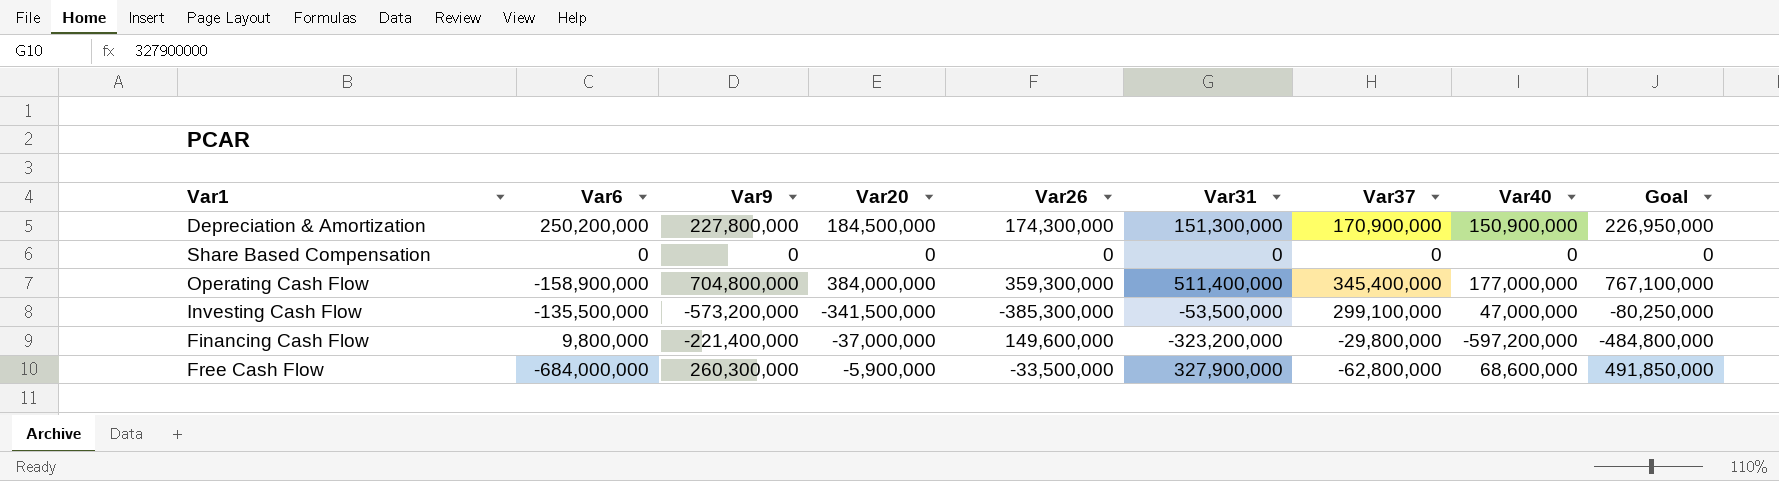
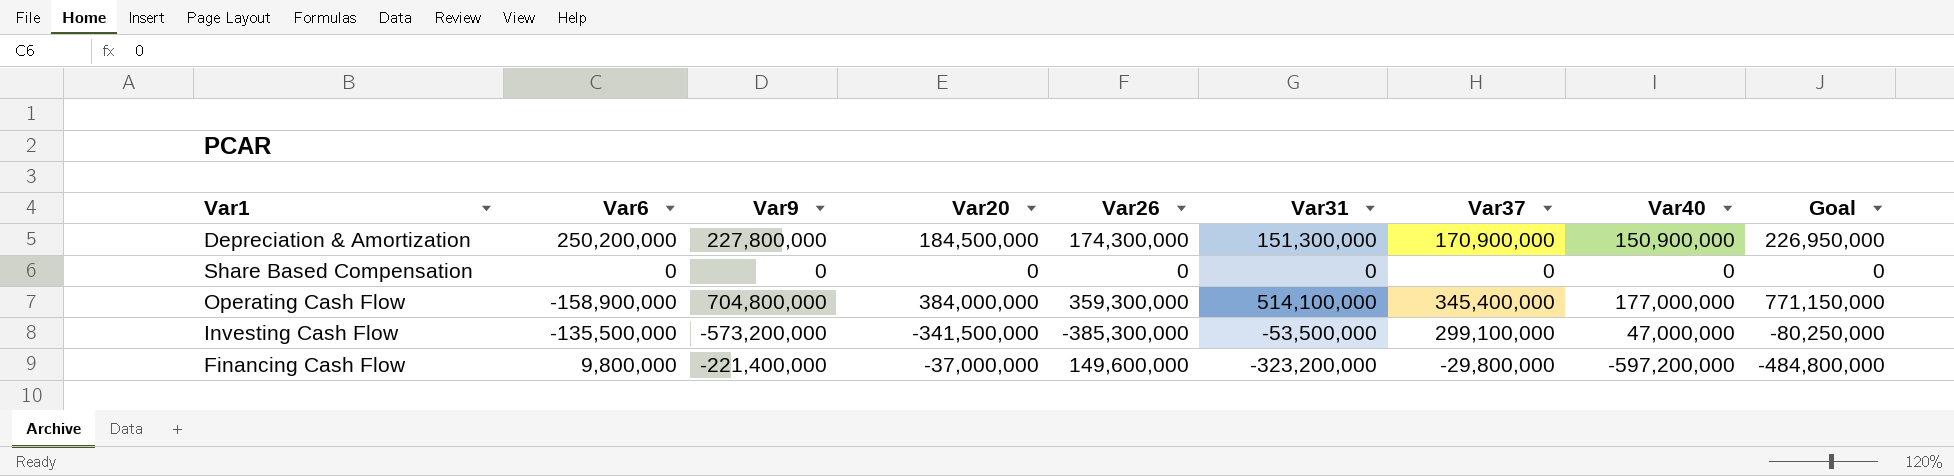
row Free Cash Flow: -684,000,000 | 260,300,000 | -5,900,000 | -33,500,000 | 327,900,000 | -62,800,000 | 68,600,000 | 491,850,000 -> none
Operating Cash Flow | Var31: 511,400,000 -> 514,100,000
Operating Cash Flow | Goal: 767,100,000 -> 771,150,000

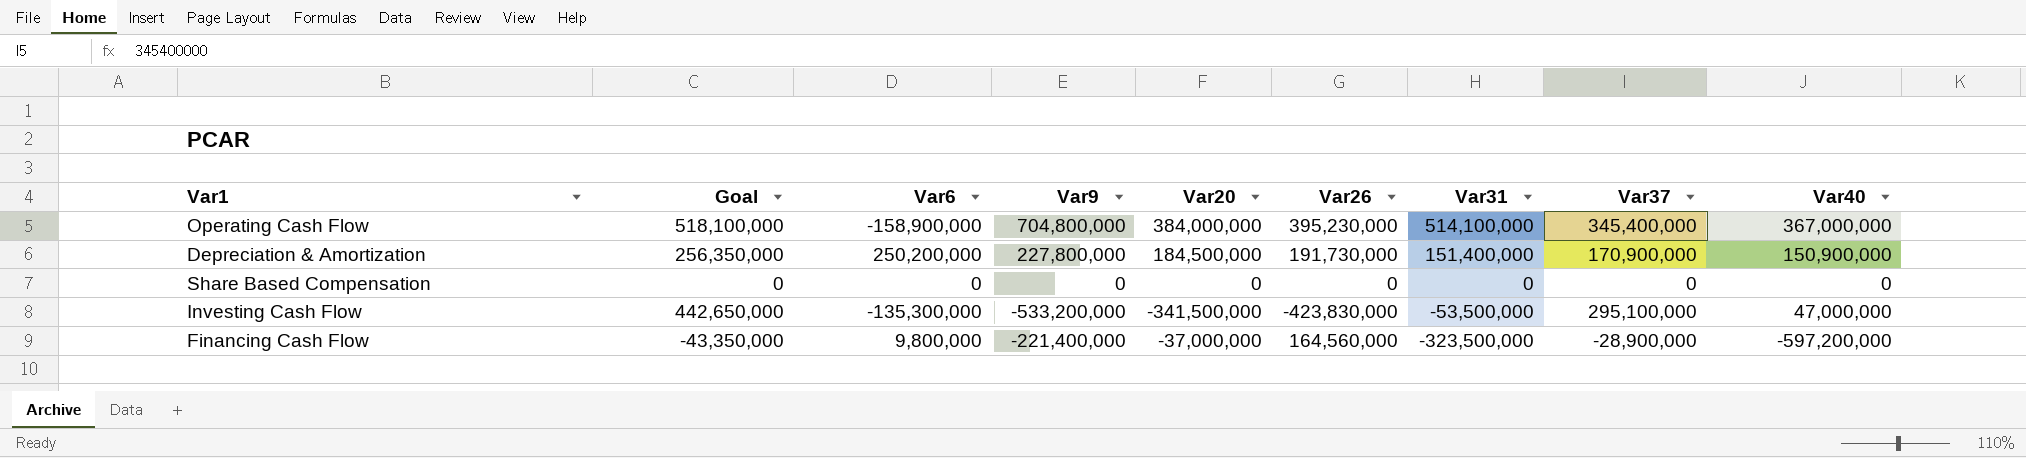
row order: none -> Var31 descending
column Goal | formula: [Var31] * 1.5 -> [Var37] * 1.5
column Goal | position: 9 -> 2
Operating Cash Flow | Var26: 359,300,000 -> 395,230,000
Operating Cash Flow | Var40: 177,000,000 -> 367,000,000
Depreciation & Amortization | Var26: 174,300,000 -> 191,730,000
Depreciation & Amortization | Var31: 151,300,000 -> 151,400,000
Investing Cash Flow | Var6: -135,500,000 -> -135,300,000
Investing Cash Flow | Var9: -573,200,000 -> -533,200,000
Investing Cash Flow | Var26: -385,300,000 -> -423,830,000
Investing Cash Flow | Var37: 299,100,000 -> 295,100,000
Financing Cash Flow | Var26: 149,600,000 -> 164,560,000
Financing Cash Flow | Var31: -323,200,000 -> -323,500,000
Financing Cash Flow | Var37: -29,800,000 -> -28,900,000

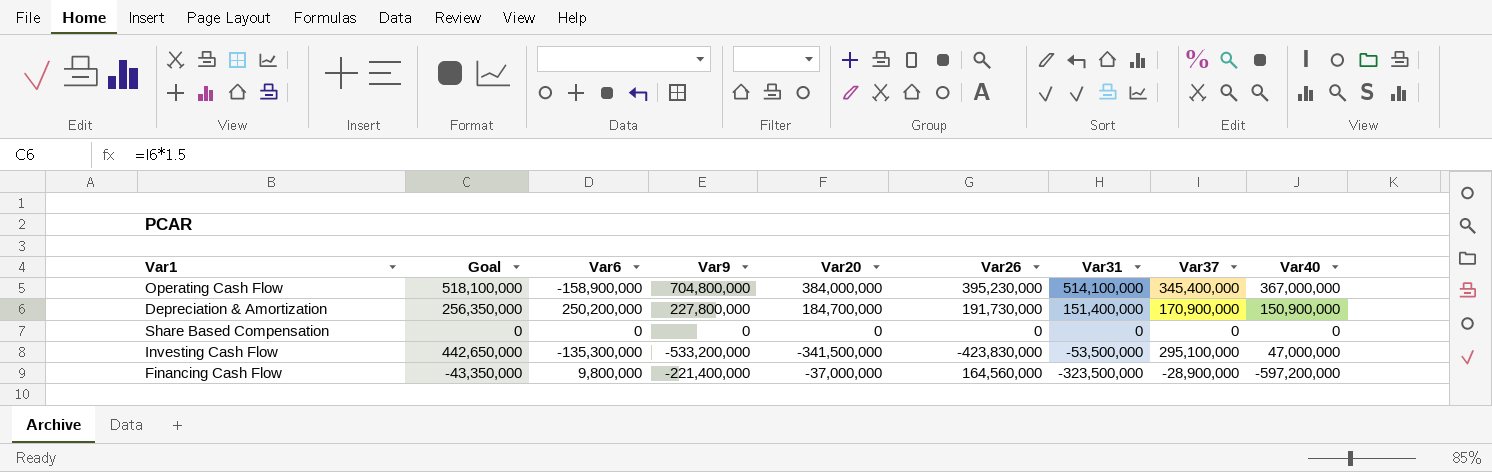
Depreciation & Amortization | Var20: 184,500,000 -> 184,700,000

